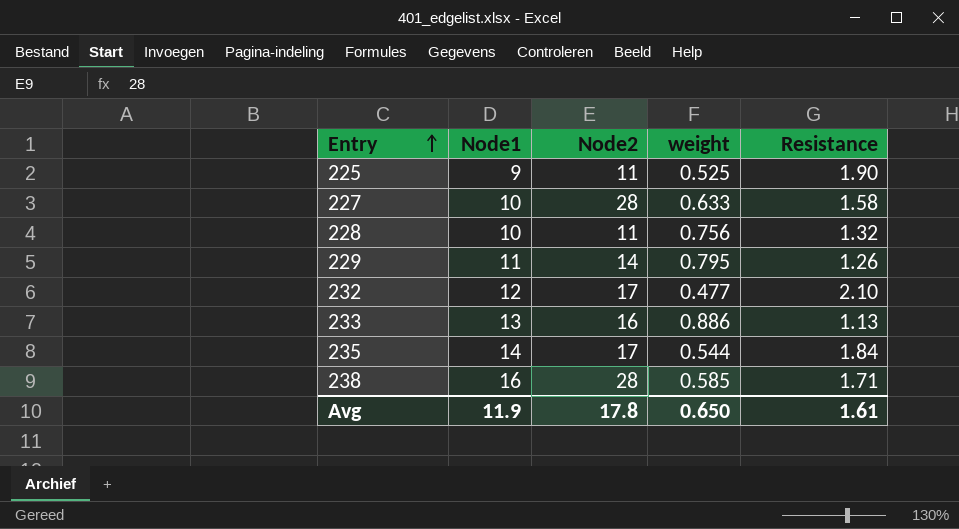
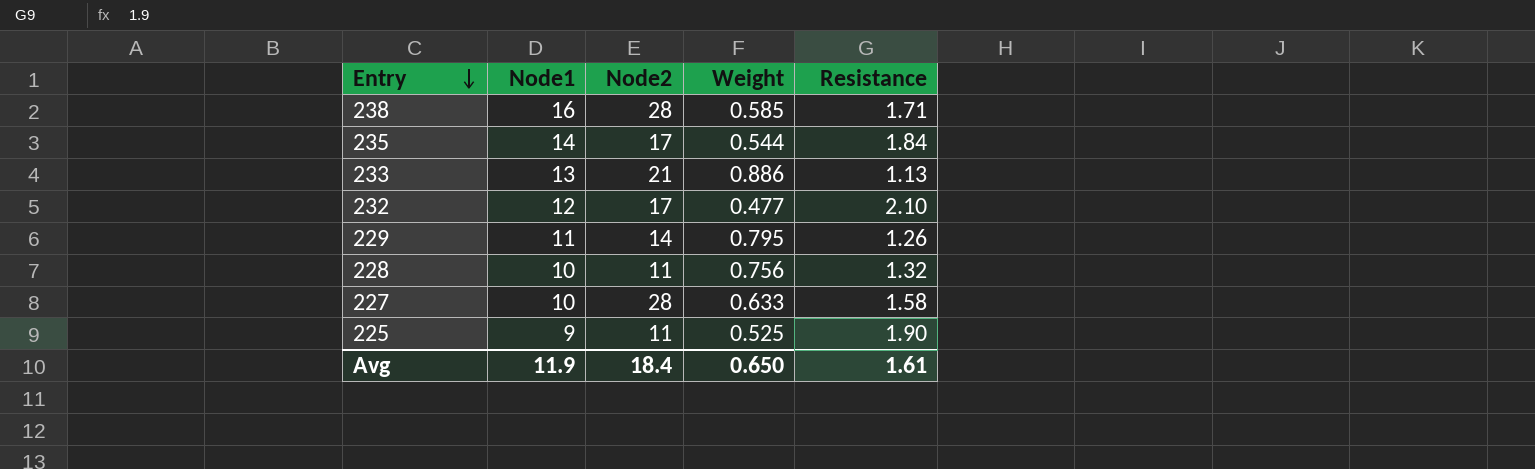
row order: Entry ascending -> Entry descending
column name: weight -> Weight
233 | Node2: 16 -> 21
Avg | Node2: 17.8 -> 18.4

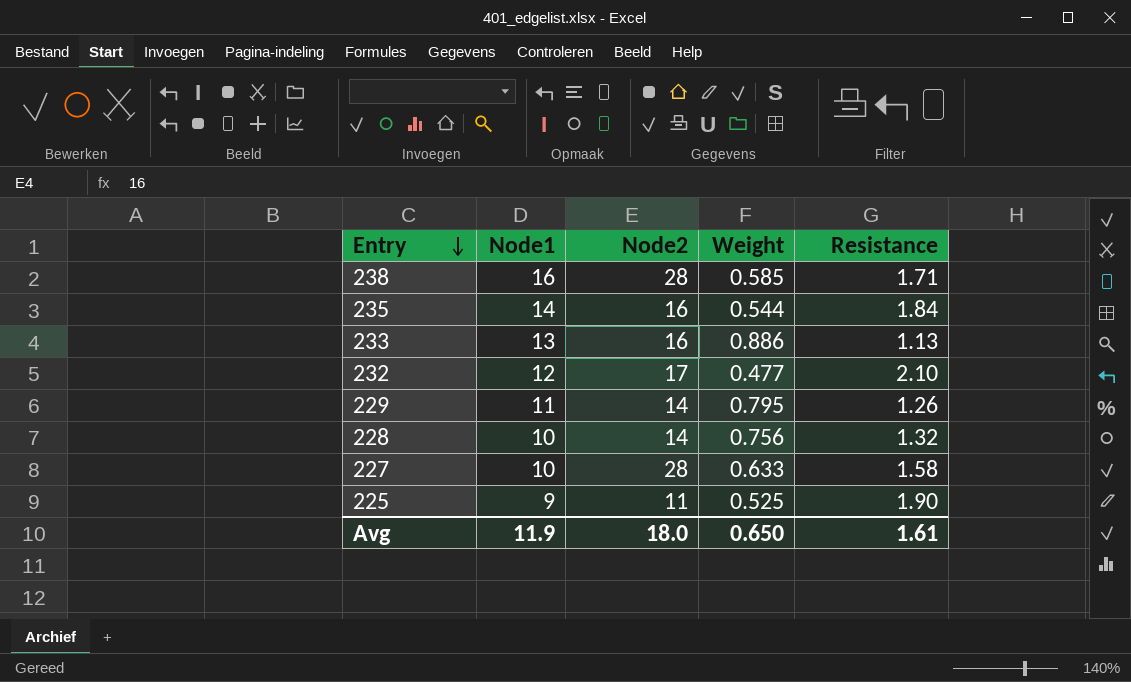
235 | Node2: 17 -> 16
233 | Node2: 21 -> 16
228 | Node2: 11 -> 14
Avg | Node2: 18.4 -> 18.0

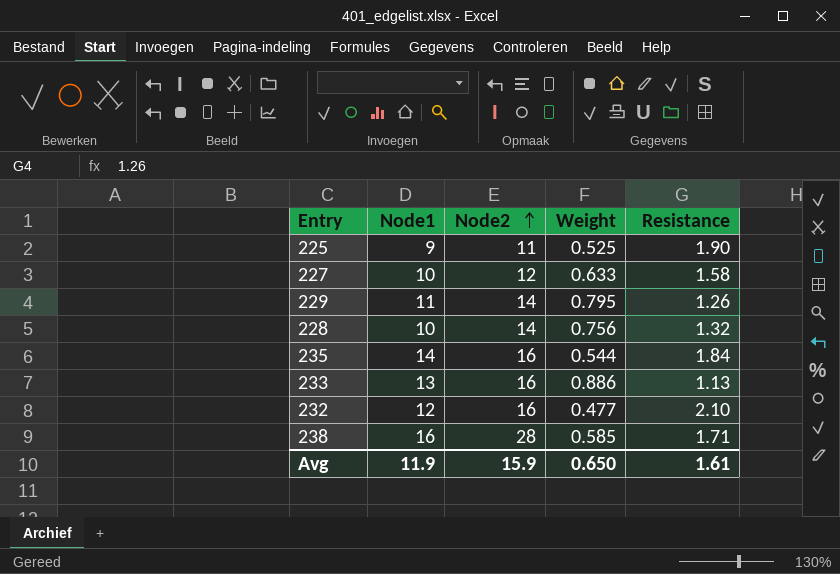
row order: Entry descending -> Node2 ascending
227 | Node2: 28 -> 12
232 | Node2: 17 -> 16
Avg | Node2: 18.0 -> 15.9

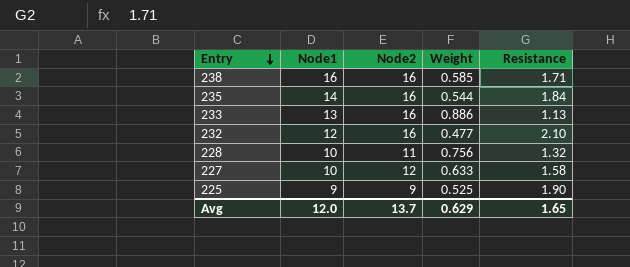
row order: Node2 ascending -> Entry descending
row 229: 11 | 14 | 0.795 | 1.26 -> none
238 | Node2: 28 -> 16
228 | Node2: 14 -> 11
225 | Node2: 11 -> 9
Avg | Node1: 11.9 -> 12.0
Avg | Node2: 15.9 -> 13.7
Avg | Weight: 0.650 -> 0.629
Avg | Resistance: 1.61 -> 1.65

